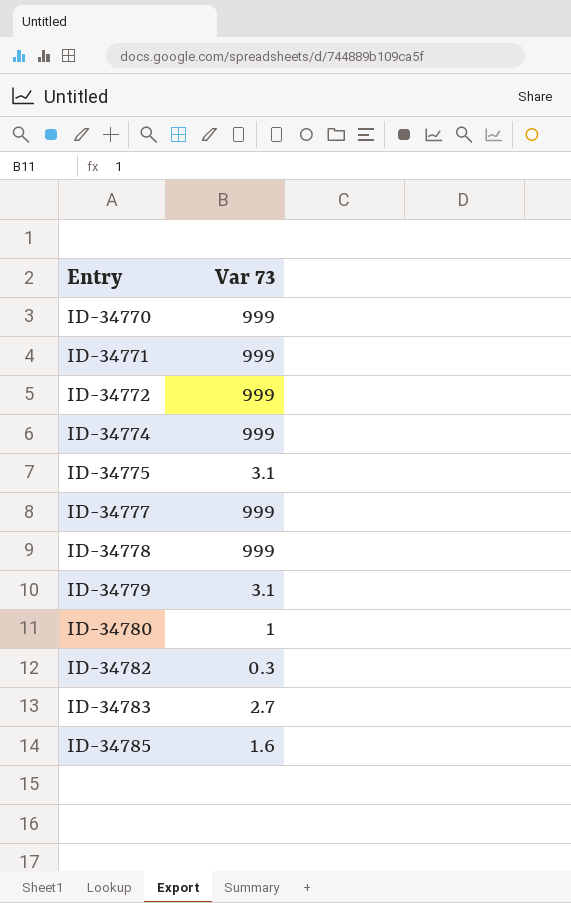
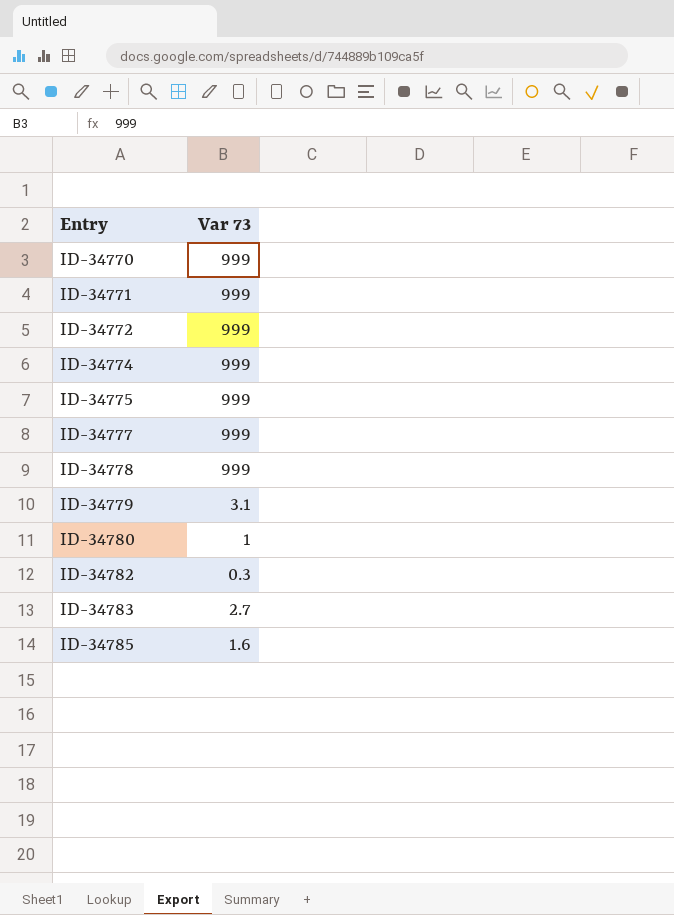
ID-34775 | Var 73: 3.1 -> 999

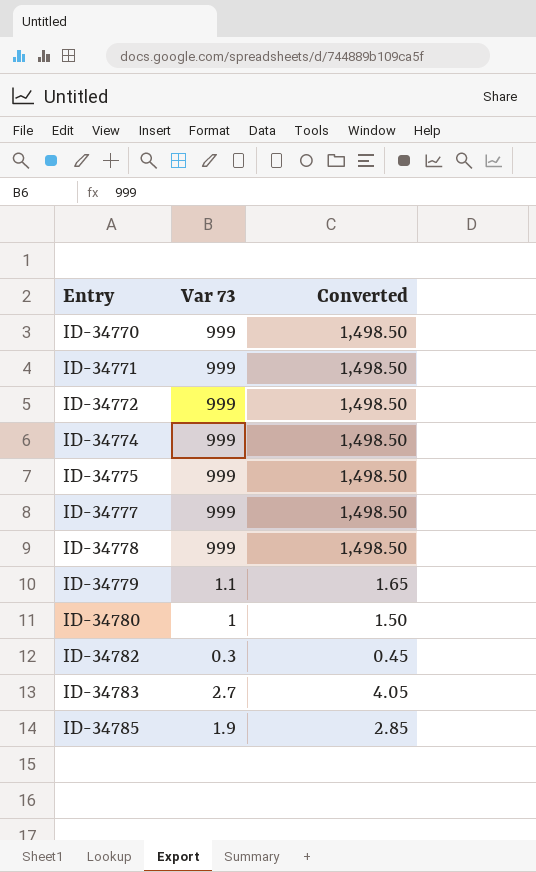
column Converted | formula: none -> [Var 73] * 1.5
ID-34779 | Var 73: 3.1 -> 1.1
ID-34785 | Var 73: 1.6 -> 1.9

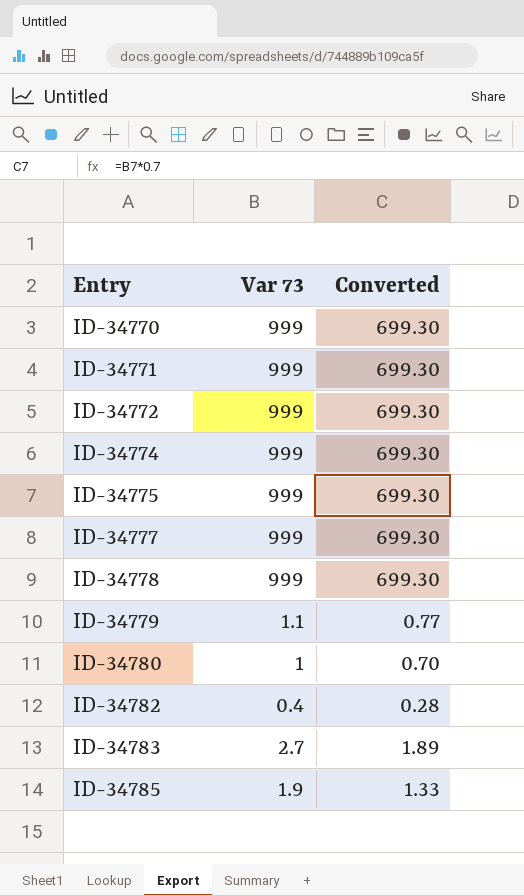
column Converted | formula: [Var 73] * 1.5 -> [Var 73] * 0.7
ID-34782 | Var 73: 0.3 -> 0.4

